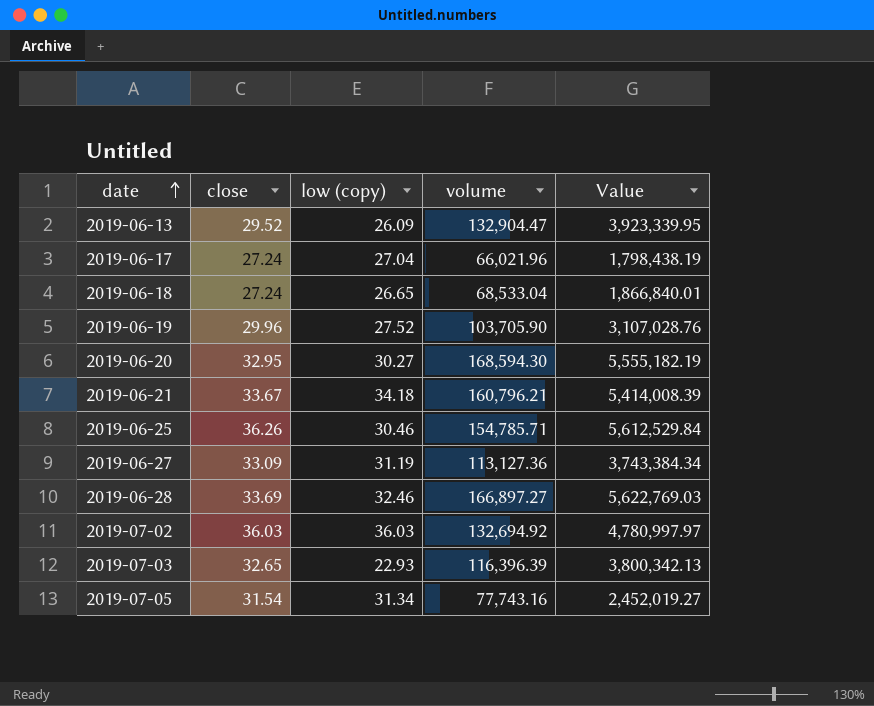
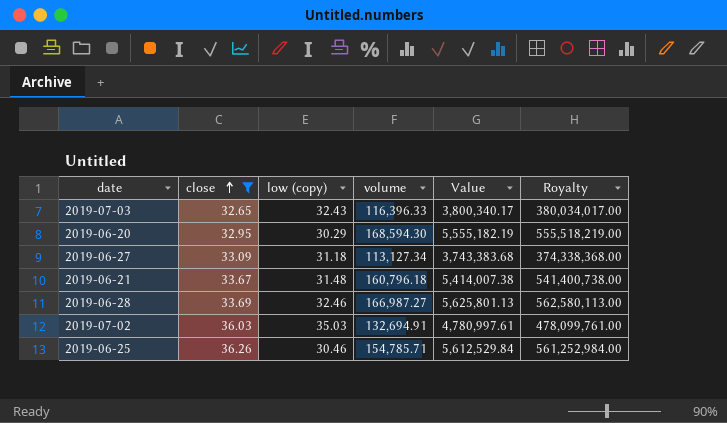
filter: none -> close >= 32.65
row order: date ascending -> close ascending
column Royalty | formula: none -> [Value] * 100
2019-07-03 | low (copy): 22.93 -> 32.43
2019-07-03 | volume: 116,396.39 -> 116,396.33
2019-07-03 | Value: 3,800,342.13 -> 3,800,340.17
2019-06-20 | low (copy): 30.27 -> 30.29
2019-06-27 | low (copy): 31.19 -> 31.18
2019-06-27 | volume: 113,127.36 -> 113,127.34
2019-06-27 | Value: 3,743,384.34 -> 3,743,383.68
2019-06-21 | low (copy): 34.18 -> 31.48
2019-06-21 | volume: 160,796.21 -> 160,796.18
2019-06-21 | Value: 5,414,008.39 -> 5,414,007.38
2019-06-28 | volume: 166,897.27 -> 166,987.27
2019-06-28 | Value: 5,622,769.03 -> 5,625,801.13
2019-07-02 | low (copy): 36.03 -> 35.03
2019-07-02 | volume: 132,694.92 -> 132,694.91
2019-07-02 | Value: 4,780,997.97 -> 4,780,997.61

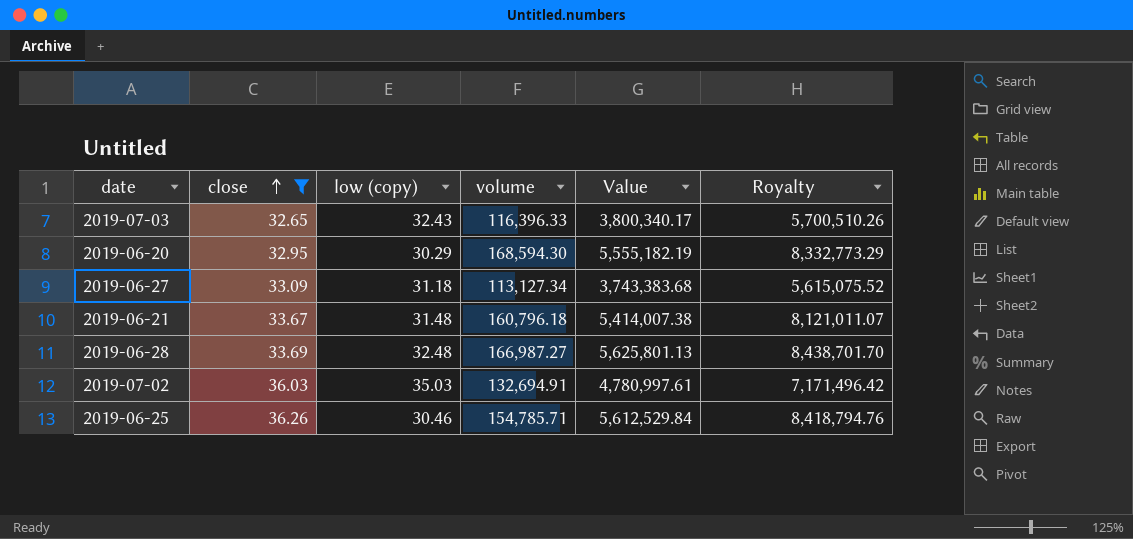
column Royalty | formula: [Value] * 100 -> [Value] * 1.5
2019-06-28 | low (copy): 32.46 -> 32.48

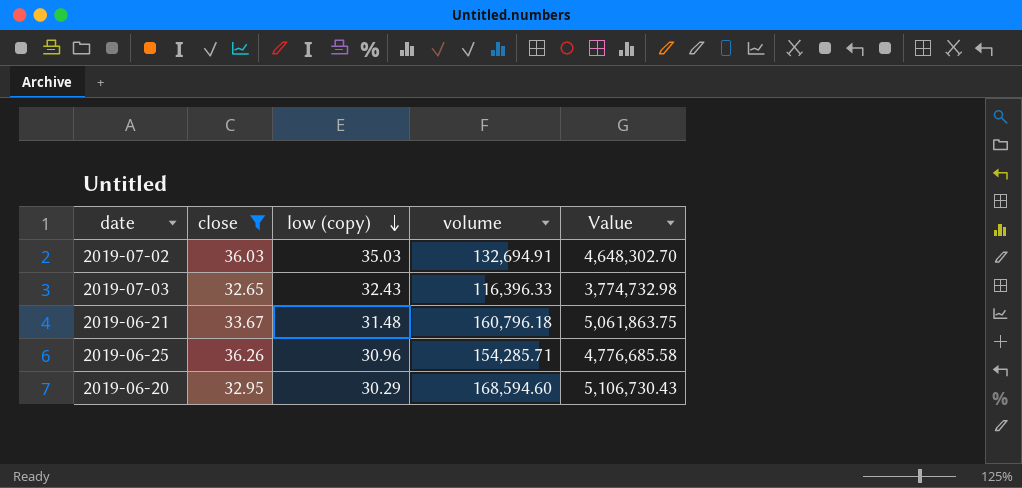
row order: close ascending -> low (copy) descending
column Royalty | formula: [Value] * 1.5 -> none
column Value | formula: [close] * [volume] -> [low (copy)] * [volume]
row 2019-06-27: 33.09 | 31.18 | 113,127.34 | 3,743,383.68 | 5,615,075.52 -> none
row 2019-06-28: 33.69 | 32.48 | 166,987.27 | 5,625,801.13 | 8,438,701.70 -> none
2019-06-25 | low (copy): 30.46 -> 30.96
2019-06-25 | volume: 154,785.71 -> 154,285.71
2019-06-20 | volume: 168,594.30 -> 168,594.60

